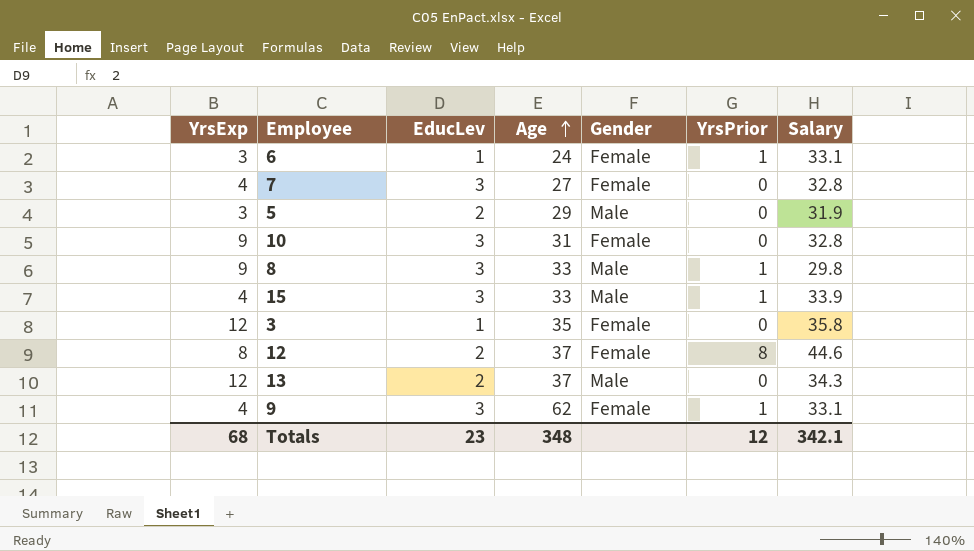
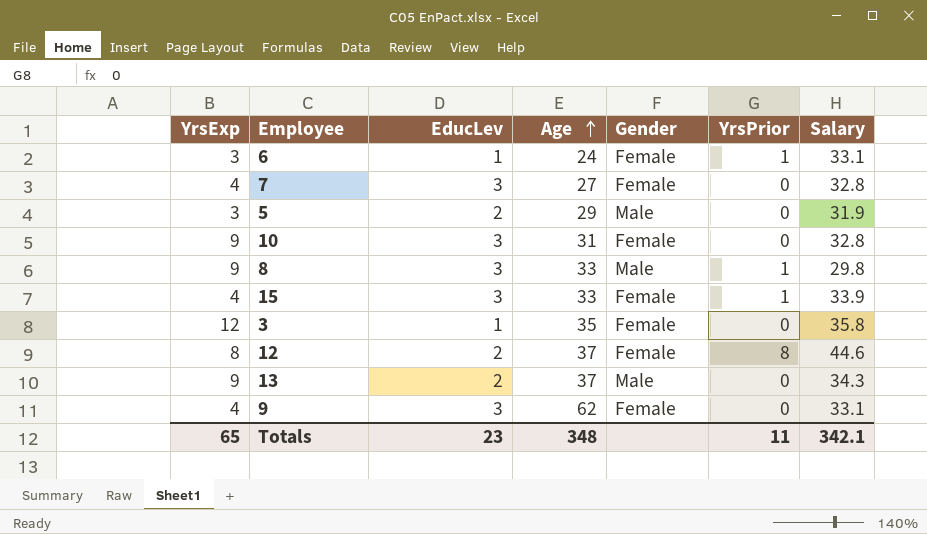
15 | Gender: Male -> Female
13 | YrsExp: 12 -> 9
9 | YrsPrior: 1 -> 0
Totals | YrsExp: 68 -> 65
Totals | YrsPrior: 12 -> 11

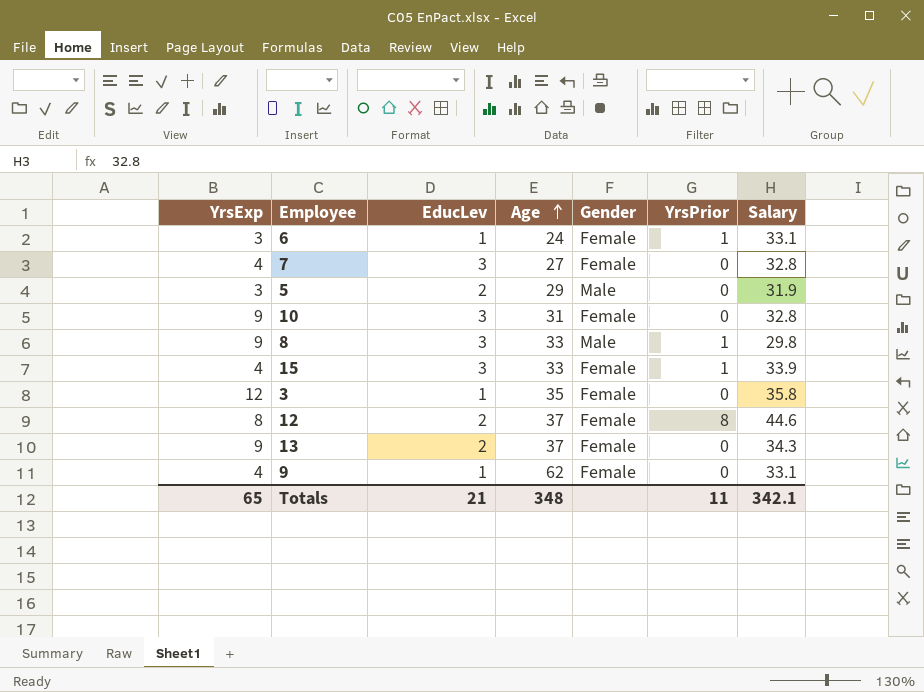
13 | Gender: Male -> Female
9 | EducLev: 3 -> 1
Totals | EducLev: 23 -> 21

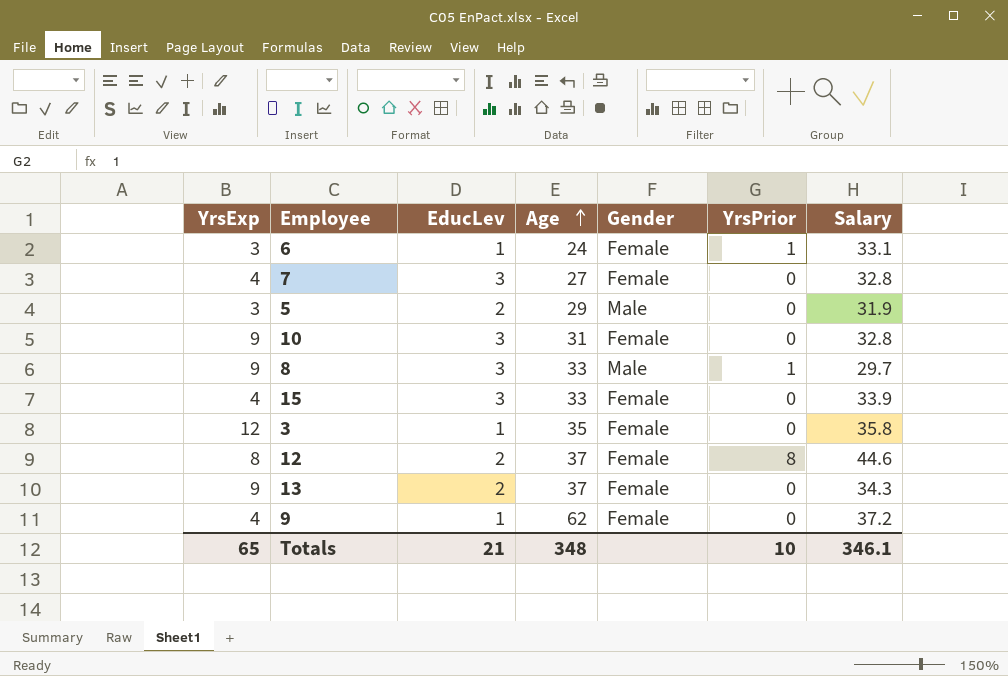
8 | Salary: 29.8 -> 29.7
15 | YrsPrior: 1 -> 0
9 | Salary: 33.1 -> 37.2
Totals | YrsPrior: 11 -> 10
Totals | Salary: 342.1 -> 346.1

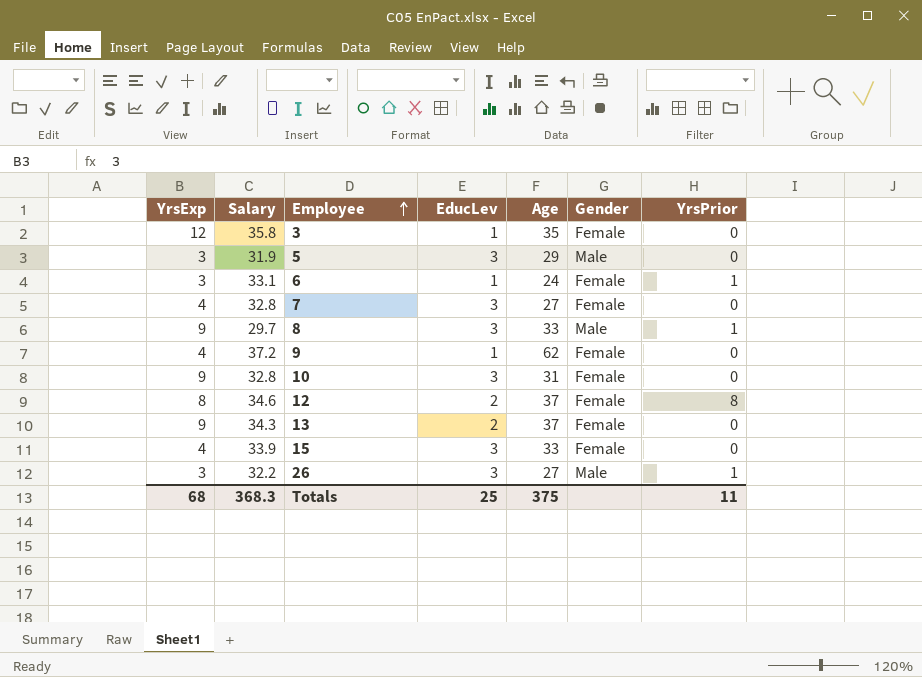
row order: Age ascending -> Employee ascending
column Salary | position: 7 -> 2
5 | EducLev: 2 -> 3
12 | Salary: 44.6 -> 34.6
row 26: none -> 3 | 32.2 | 3 | 27 | Male | 1
Totals | YrsExp: 65 -> 68
Totals | Salary: 346.1 -> 368.3
Totals | EducLev: 21 -> 25
Totals | Age: 348 -> 375
Totals | YrsPrior: 10 -> 11

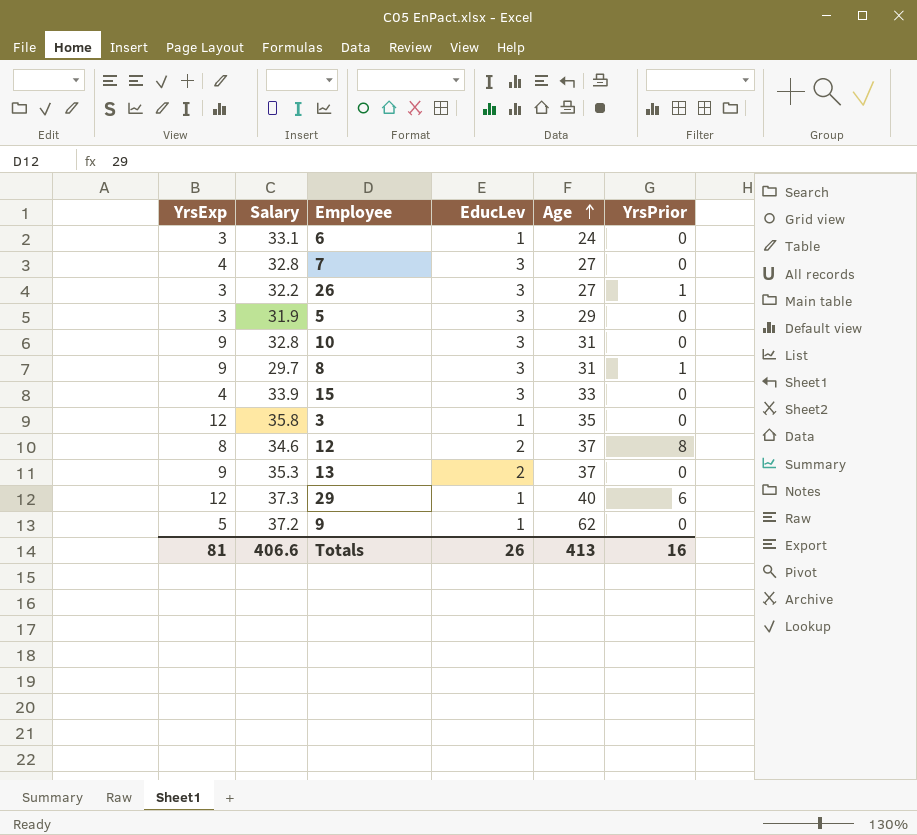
row order: Employee ascending -> Age ascending
column Gender | position: 6 -> none
6 | YrsPrior: 1 -> 0
8 | Age: 33 -> 31
13 | Salary: 34.3 -> 35.3
row 29: none -> 12 | 37.3 | 1 | 40 | 6
9 | YrsExp: 4 -> 5
Totals | YrsExp: 68 -> 81
Totals | Salary: 368.3 -> 406.6
Totals | EducLev: 25 -> 26
Totals | Age: 375 -> 413
Totals | YrsPrior: 11 -> 16

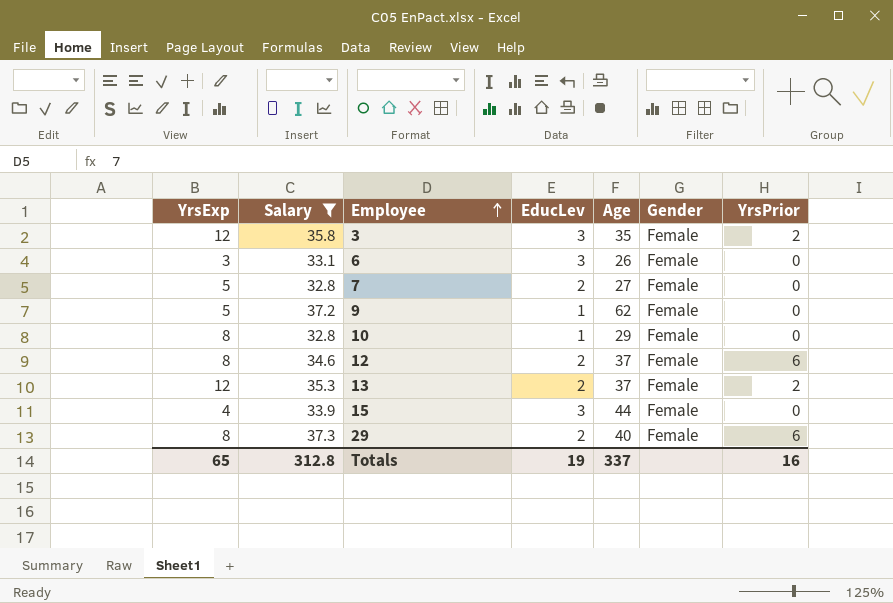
filter: none -> Salary >= 32.8
row order: Age ascending -> Employee ascending
column Gender | position: none -> 6
3 | EducLev: 1 -> 3
3 | YrsPrior: 0 -> 2
6 | EducLev: 1 -> 3
6 | Age: 24 -> 26
7 | YrsExp: 4 -> 5
7 | EducLev: 3 -> 2
10 | YrsExp: 9 -> 8
10 | EducLev: 3 -> 1
10 | Age: 31 -> 29
12 | YrsPrior: 8 -> 6
13 | YrsExp: 9 -> 12
13 | YrsPrior: 0 -> 2
15 | Age: 33 -> 44
29 | YrsExp: 12 -> 8
29 | EducLev: 1 -> 2
Totals | YrsExp: 81 -> 65
Totals | Salary: 406.6 -> 312.8
Totals | EducLev: 26 -> 19
Totals | Age: 413 -> 337

